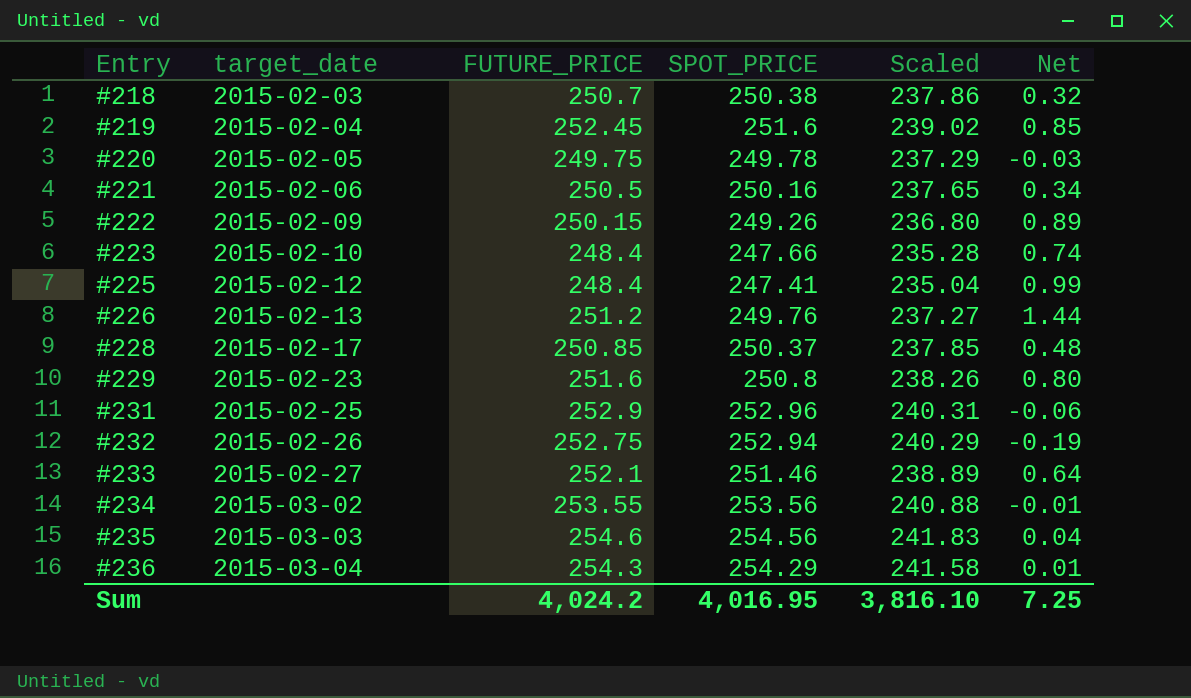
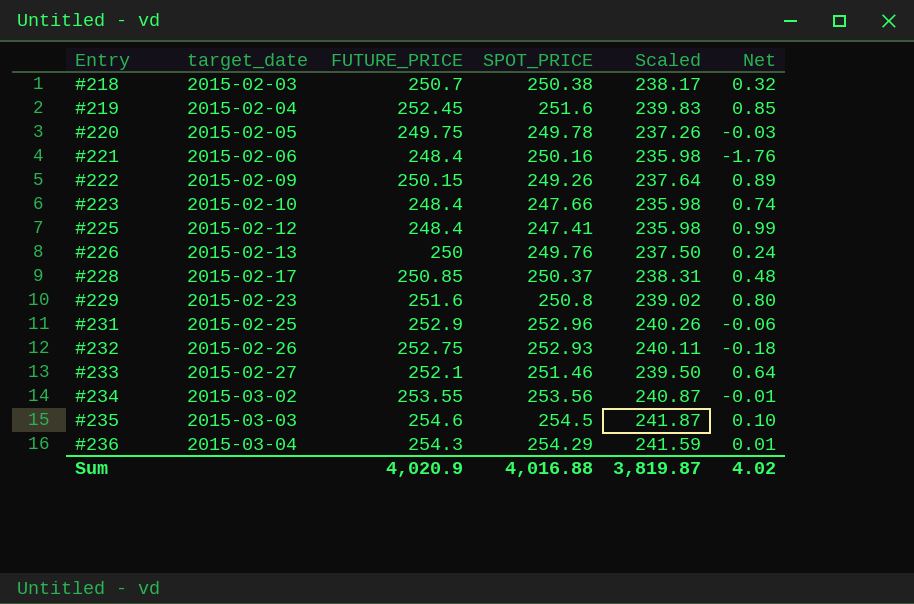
column Scaled | formula: [SPOT_PRICE] * 0.95 -> [FUTURE_PRICE] * 0.95
#221 | FUTURE_PRICE: 250.5 -> 248.4
#221 | Net: 0.34 -> -1.76
#226 | FUTURE_PRICE: 251.2 -> 250
#226 | Net: 1.44 -> 0.24
#232 | SPOT_PRICE: 252.94 -> 252.93
#232 | Net: -0.19 -> -0.18
#235 | SPOT_PRICE: 254.56 -> 254.5
#235 | Net: 0.04 -> 0.10
Sum | FUTURE_PRICE: 4,024.2 -> 4,020.9
Sum | SPOT_PRICE: 4,016.95 -> 4,016.88
Sum | Scaled: 3,816.10 -> 3,819.87
Sum | Net: 7.25 -> 4.02

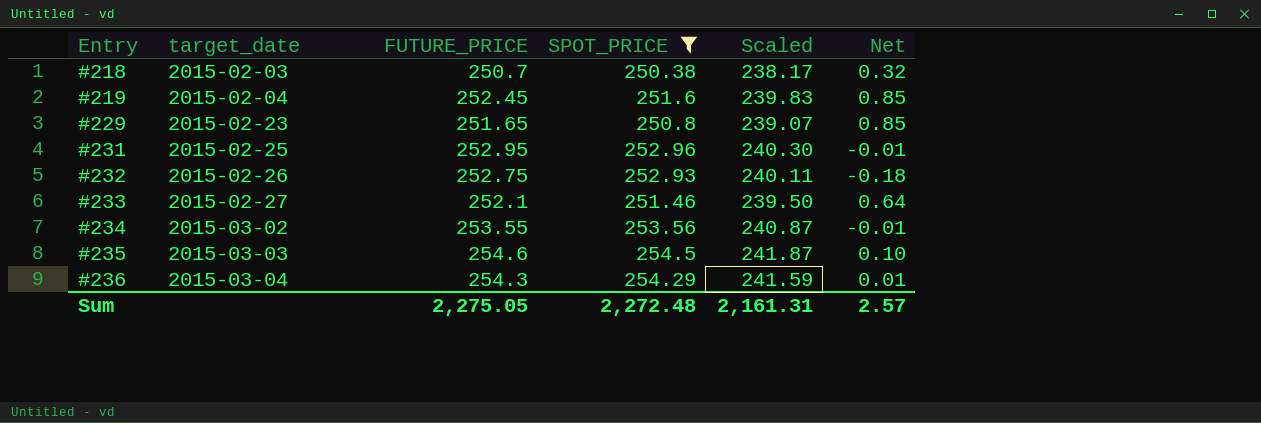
filter: none -> SPOT_PRICE >= 250.38
#229 | FUTURE_PRICE: 251.6 -> 251.65
#229 | Scaled: 239.02 -> 239.07
#229 | Net: 0.80 -> 0.85
#231 | FUTURE_PRICE: 252.9 -> 252.95
#231 | Scaled: 240.26 -> 240.30
#231 | Net: -0.06 -> -0.01
Sum | FUTURE_PRICE: 4,020.9 -> 2,275.05
Sum | SPOT_PRICE: 4,016.88 -> 2,272.48
Sum | Scaled: 3,819.87 -> 2,161.31
Sum | Net: 4.02 -> 2.57

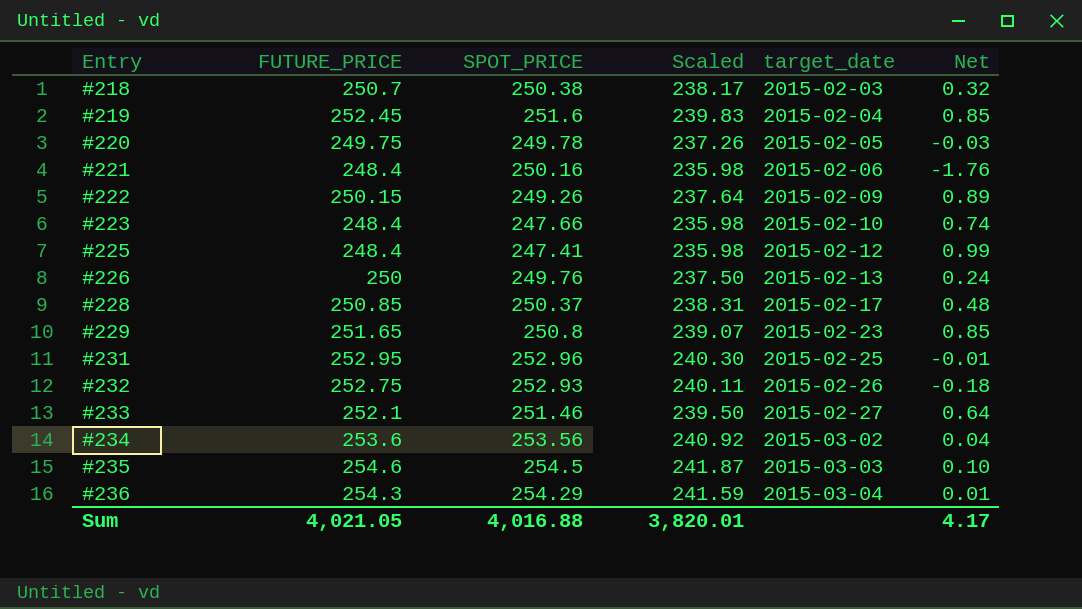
filter: SPOT_PRICE >= 250.38 -> none
column target_date | position: 2 -> 5
#234 | FUTURE_PRICE: 253.55 -> 253.6
#234 | Scaled: 240.87 -> 240.92
#234 | Net: -0.01 -> 0.04
Sum | FUTURE_PRICE: 2,275.05 -> 4,021.05
Sum | SPOT_PRICE: 2,272.48 -> 4,016.88
Sum | Scaled: 2,161.31 -> 3,820.01
Sum | Net: 2.57 -> 4.17

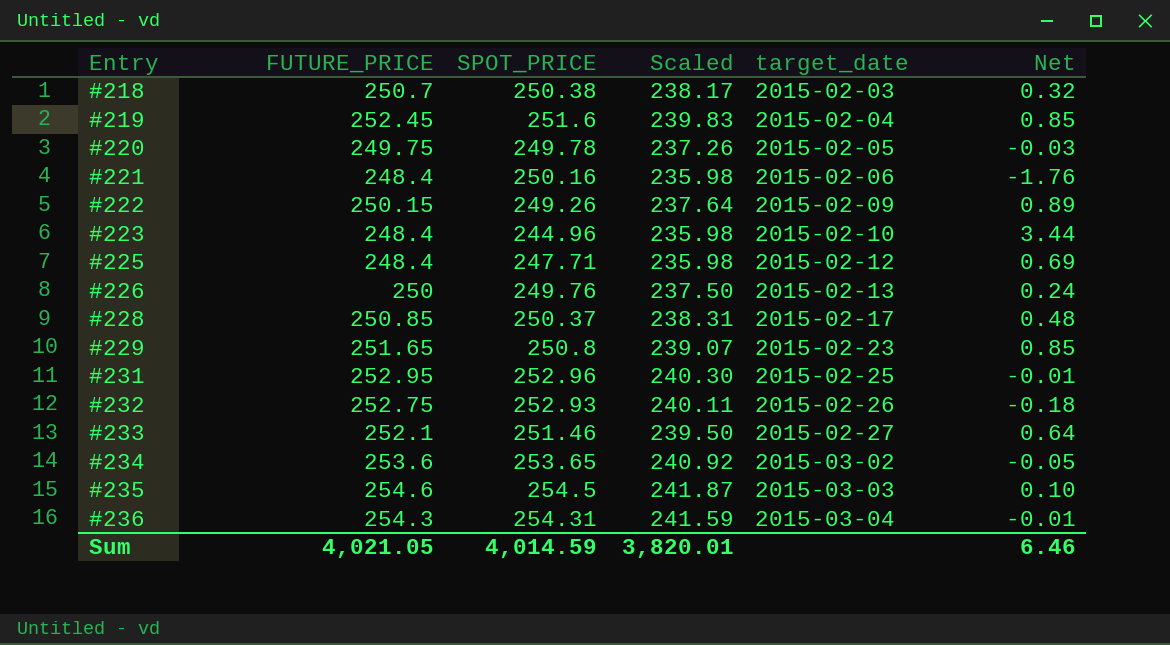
#223 | SPOT_PRICE: 247.66 -> 244.96
#223 | Net: 0.74 -> 3.44
#225 | SPOT_PRICE: 247.41 -> 247.71
#225 | Net: 0.99 -> 0.69
#234 | SPOT_PRICE: 253.56 -> 253.65
#234 | Net: 0.04 -> -0.05
#236 | SPOT_PRICE: 254.29 -> 254.31
#236 | Net: 0.01 -> -0.01
Sum | SPOT_PRICE: 4,016.88 -> 4,014.59
Sum | Net: 4.17 -> 6.46

